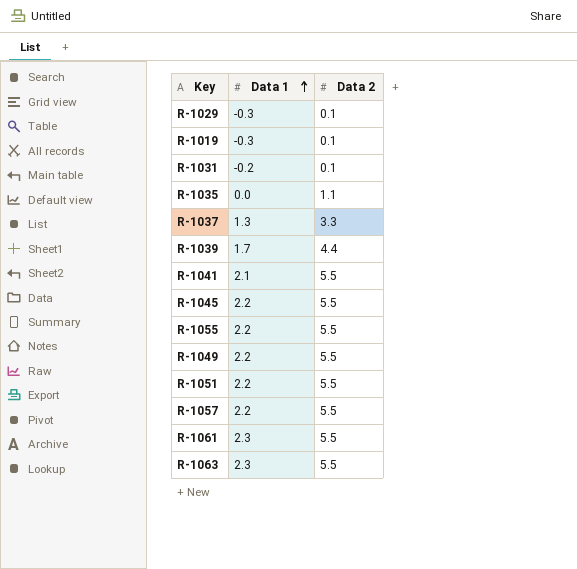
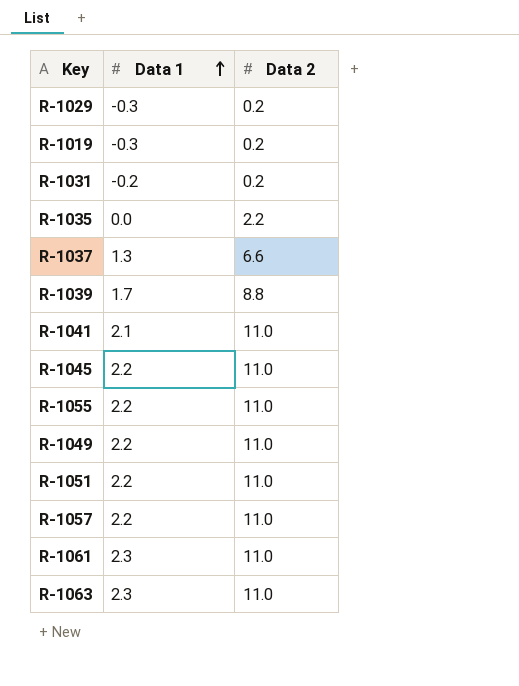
R-1029 | Data 2: 0.1 -> 0.2
R-1019 | Data 2: 0.1 -> 0.2
R-1031 | Data 2: 0.1 -> 0.2
R-1035 | Data 2: 1.1 -> 2.2
R-1037 | Data 2: 3.3 -> 6.6
R-1039 | Data 2: 4.4 -> 8.8
R-1041 | Data 2: 5.5 -> 11.0
R-1045 | Data 2: 5.5 -> 11.0
R-1055 | Data 2: 5.5 -> 11.0
R-1049 | Data 2: 5.5 -> 11.0
R-1051 | Data 2: 5.5 -> 11.0
R-1057 | Data 2: 5.5 -> 11.0
R-1061 | Data 2: 5.5 -> 11.0
R-1063 | Data 2: 5.5 -> 11.0

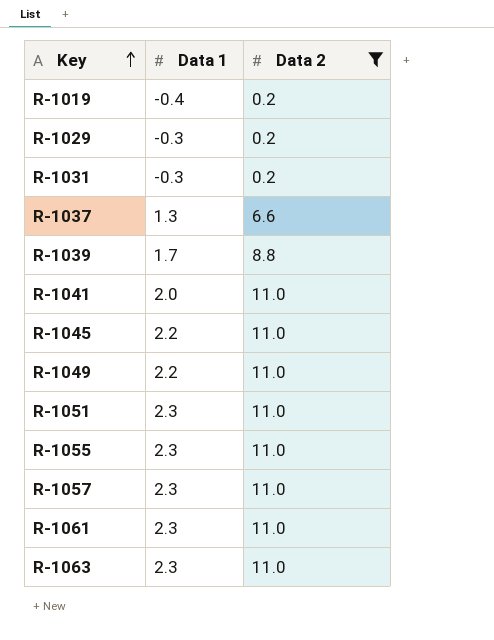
filter: none -> Data 2 != 2.2
row order: Data 1 ascending -> Key ascending
R-1019 | Data 1: -0.3 -> -0.4
R-1031 | Data 1: -0.2 -> -0.3
R-1041 | Data 1: 2.1 -> 2.0
R-1051 | Data 1: 2.2 -> 2.3
R-1055 | Data 1: 2.2 -> 2.3
R-1057 | Data 1: 2.2 -> 2.3

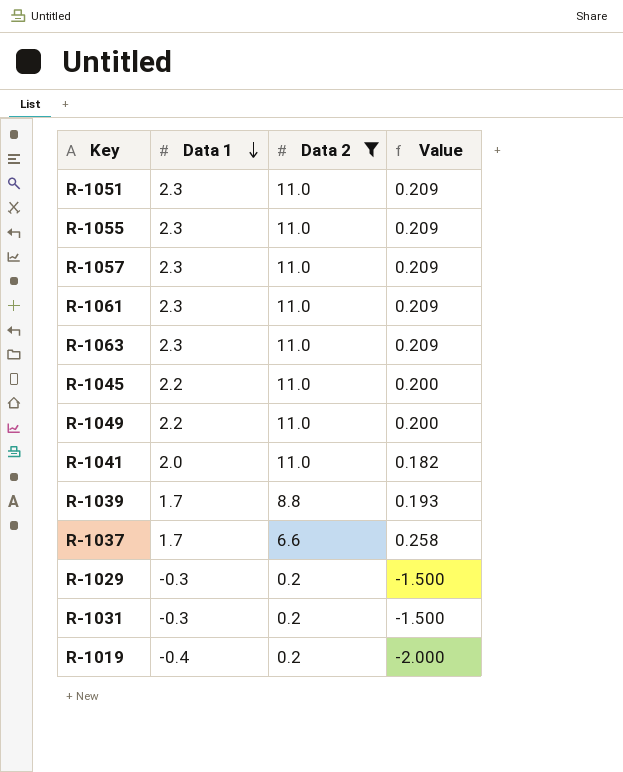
row order: Key ascending -> Data 1 descending
column Value | formula: none -> [Data 1] / [Data 2]
R-1037 | Data 1: 1.3 -> 1.7

